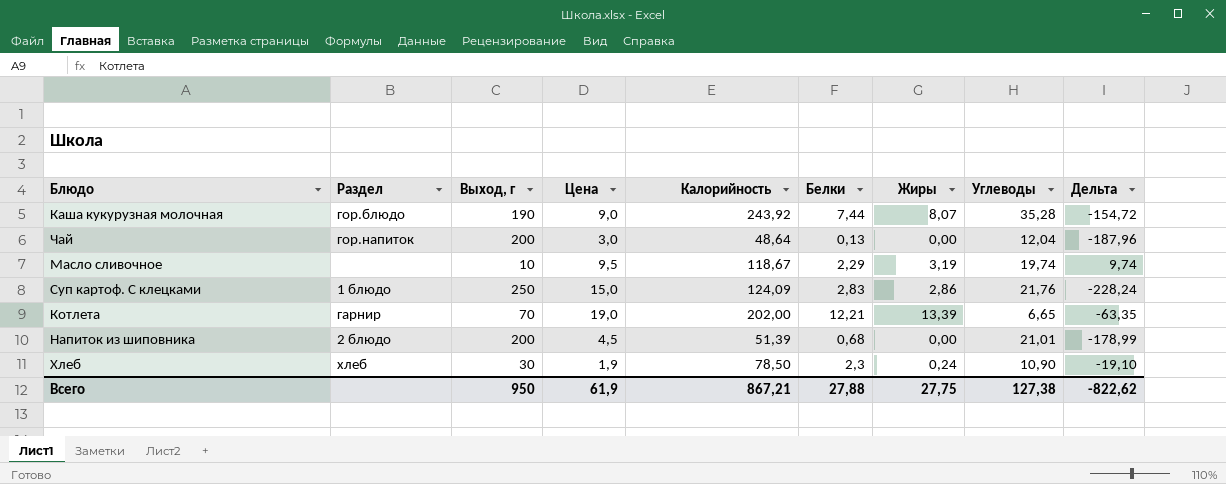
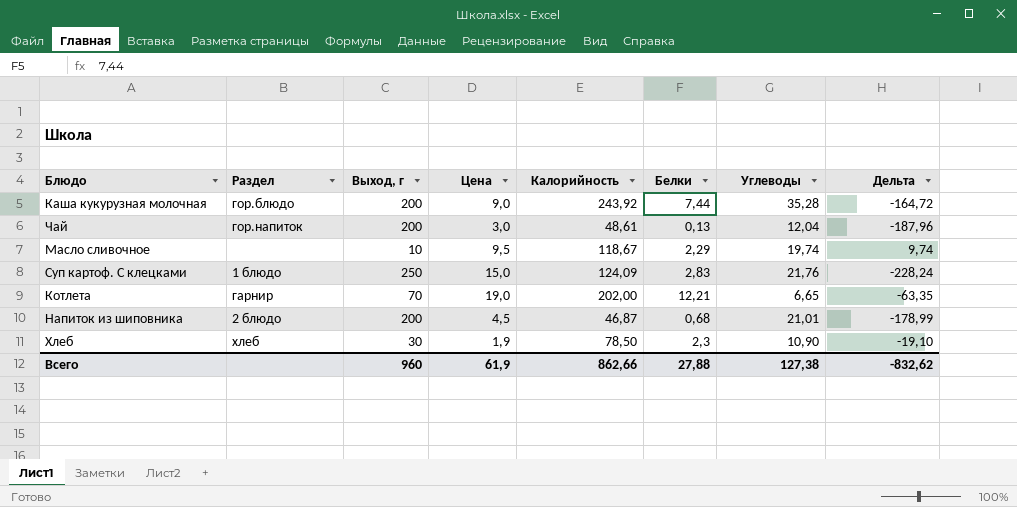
column Жиры | position: 7 -> none
Каша кукурузная молочная | Выход, г: 190 -> 200
Каша кукурузная молочная | Дельта: -154,72 -> -164,72
Чай | Калорийность: 48,64 -> 48,61
Напиток из шиповника | Калорийность: 51,39 -> 46,87
Всего | Выход, г: 950 -> 960
Всего | Калорийность: 867,21 -> 862,66
Всего | Дельта: -822,62 -> -832,62

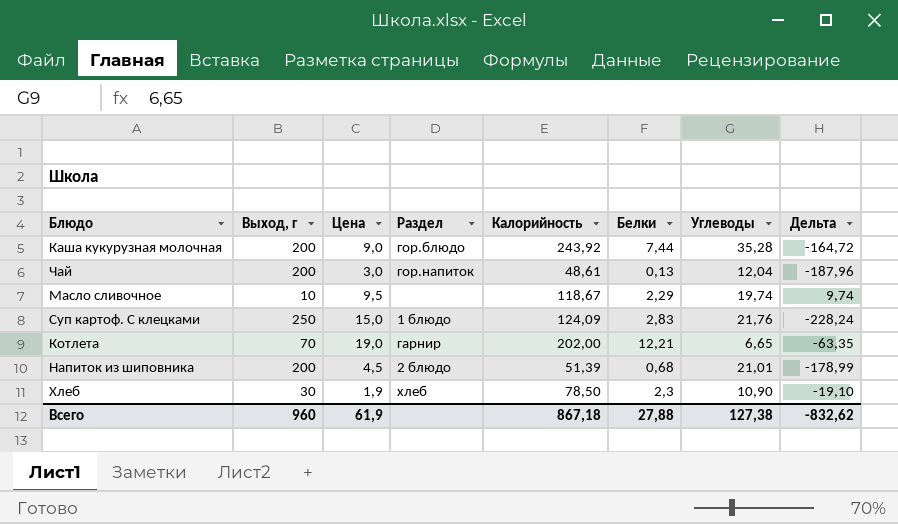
column Раздел | position: 2 -> 4
Напиток из шиповника | Калорийность: 46,87 -> 51,39
Всего | Калорийность: 862,66 -> 867,18

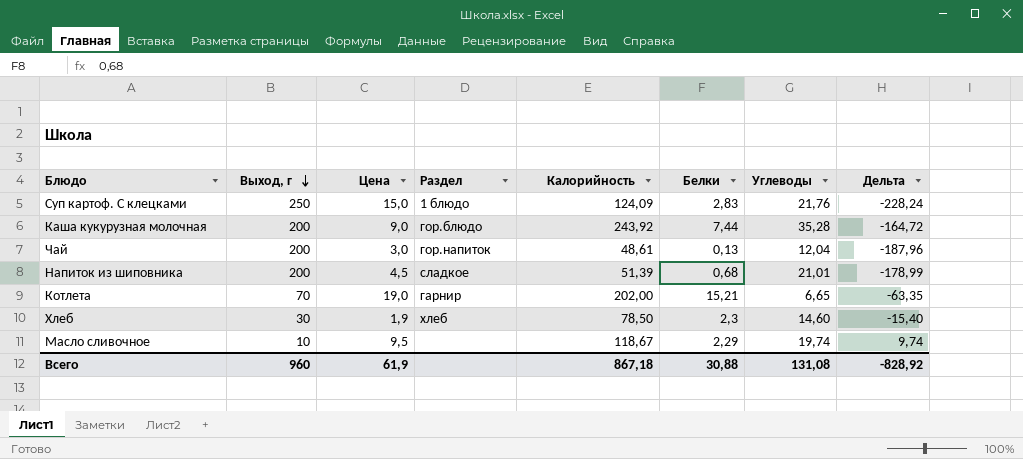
row order: none -> Выход, г descending
Напиток из шиповника | Раздел: 2 блюдо -> сладкое
Котлета | Белки: 12,21 -> 15,21
Хлеб | Углеводы: 10,90 -> 14,60
Хлеб | Дельта: -19,10 -> -15,40
Всего | Белки: 27,88 -> 30,88
Всего | Углеводы: 127,38 -> 131,08
Всего | Дельта: -832,62 -> -828,92

